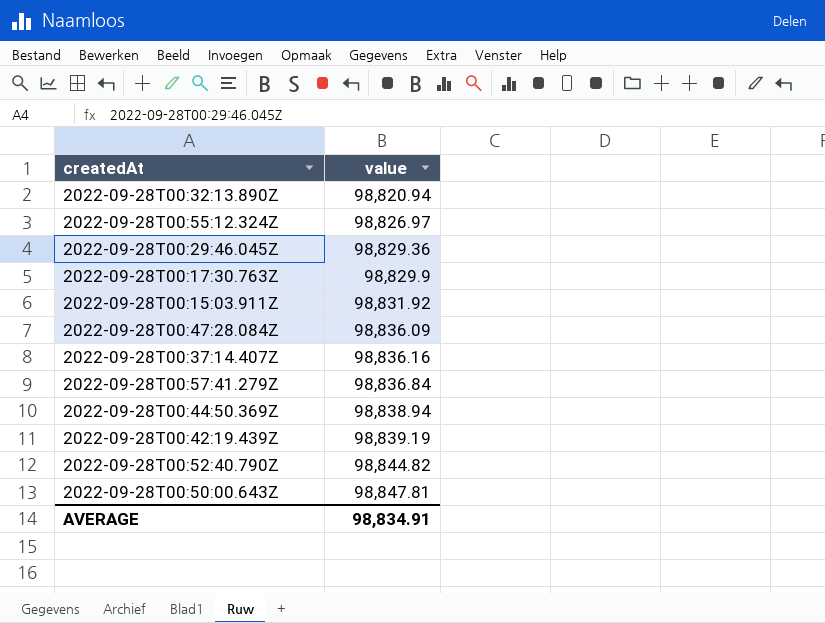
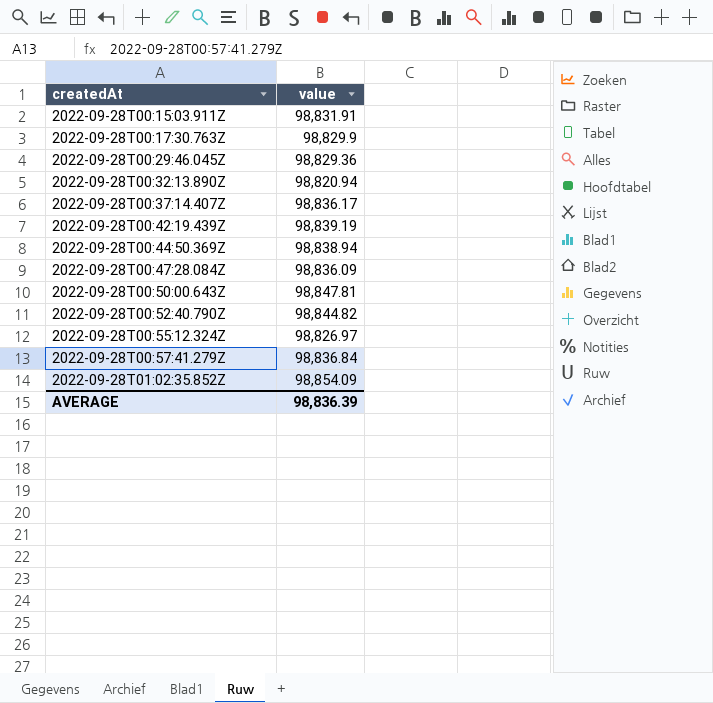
row order: value ascending -> createdAt ascending
2022-09-28T00:15:03.911Z | value: 98,831.92 -> 98,831.91
2022-09-28T00:37:14.407Z | value: 98,836.16 -> 98,836.17
row 2022-09-28T01:02:35.852Z: none -> 98,854.09
AVERAGE | value: 98,834.91 -> 98,836.39

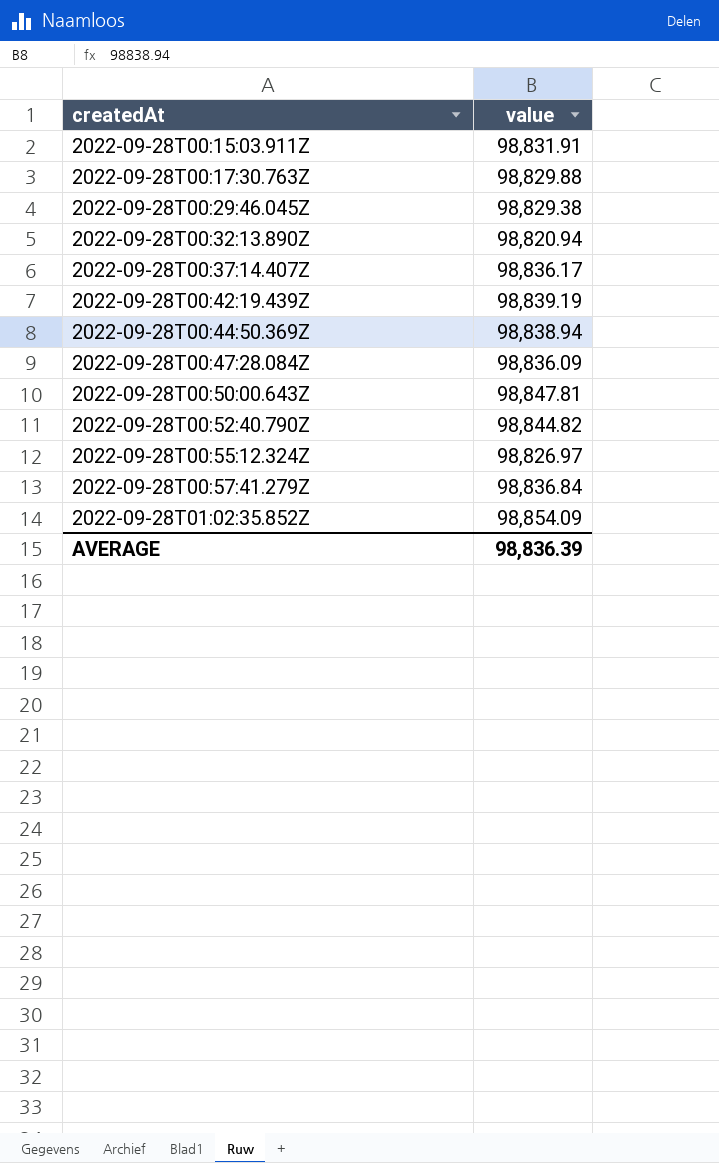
2022-09-28T00:17:30.763Z | value: 98,829.9 -> 98,829.88
2022-09-28T00:29:46.045Z | value: 98,829.36 -> 98,829.38

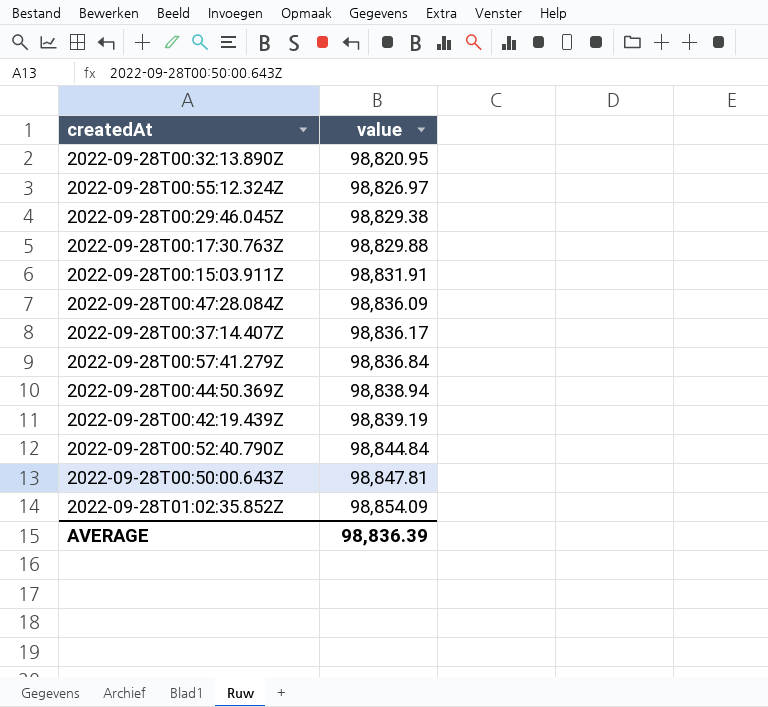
row order: createdAt ascending -> value ascending
2022-09-28T00:32:13.890Z | value: 98,820.94 -> 98,820.95
2022-09-28T00:52:40.790Z | value: 98,844.82 -> 98,844.84

